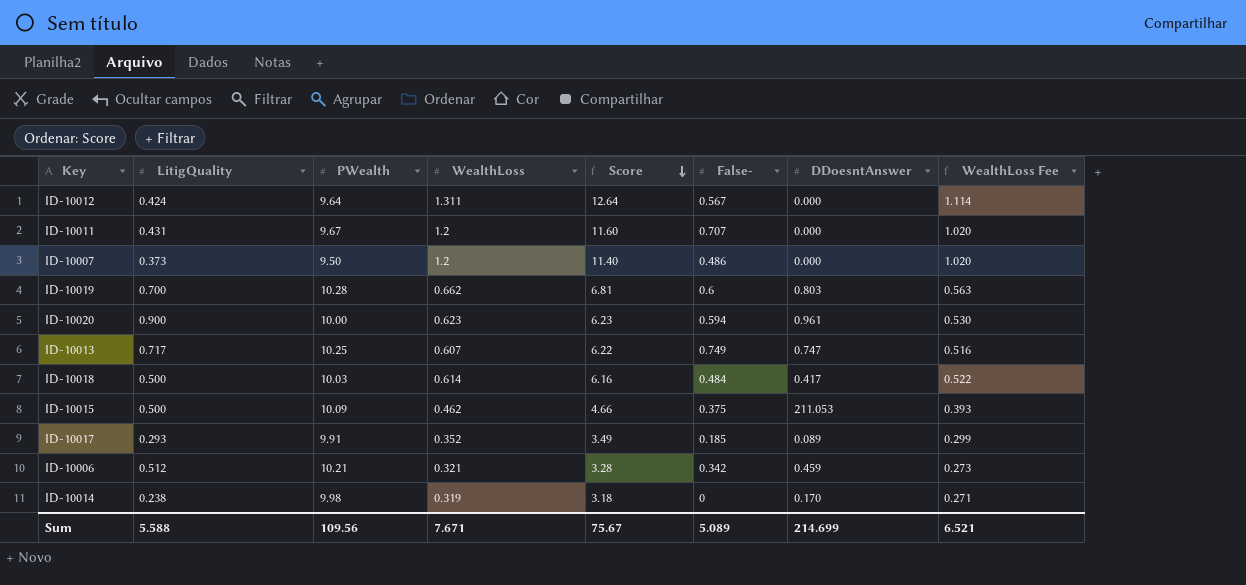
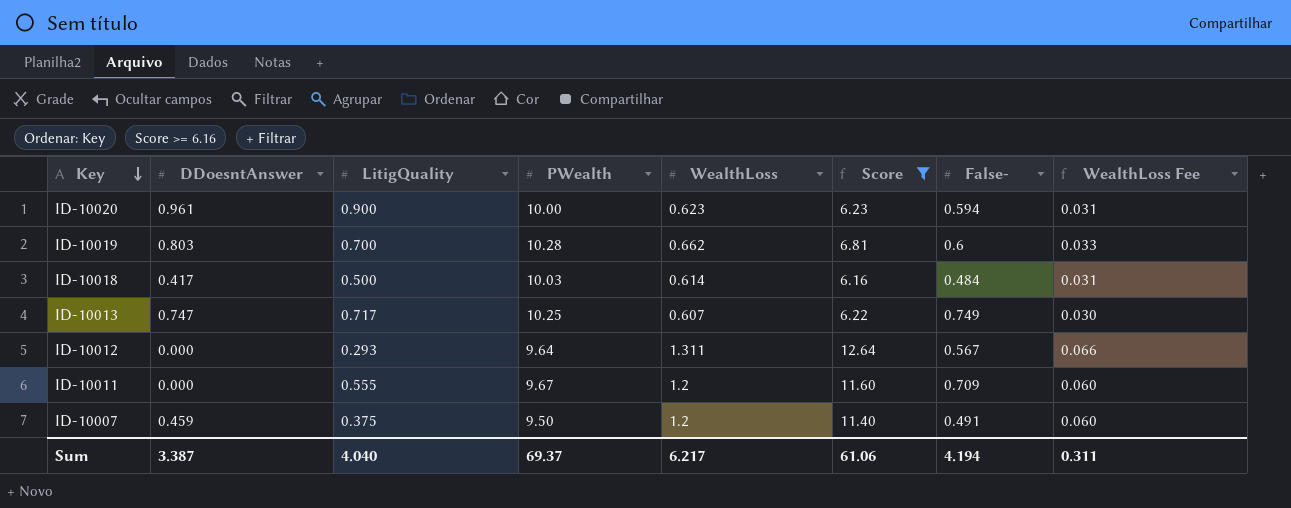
filter: none -> Score >= 6.16
row order: Score descending -> Key descending
column DDoesntAnswer | position: 7 -> 2
column WealthLoss Fee | formula: [WealthLoss] * 0.85 -> [WealthLoss] * 0.05
ID-10012 | LitigQuality: 0.424 -> 0.293
ID-10011 | LitigQuality: 0.431 -> 0.555
ID-10011 | False-: 0.707 -> 0.709
ID-10007 | DDoesntAnswer: 0.000 -> 0.459
ID-10007 | LitigQuality: 0.373 -> 0.375
ID-10007 | False-: 0.486 -> 0.491
Sum | DDoesntAnswer: 214.699 -> 3.387
Sum | LitigQuality: 5.588 -> 4.040
Sum | PWealth: 109.56 -> 69.37
Sum | WealthLoss: 7.671 -> 6.217
Sum | Score: 75.67 -> 61.06
Sum | False-: 5.089 -> 4.194
Sum | WealthLoss Fee: 6.521 -> 0.311

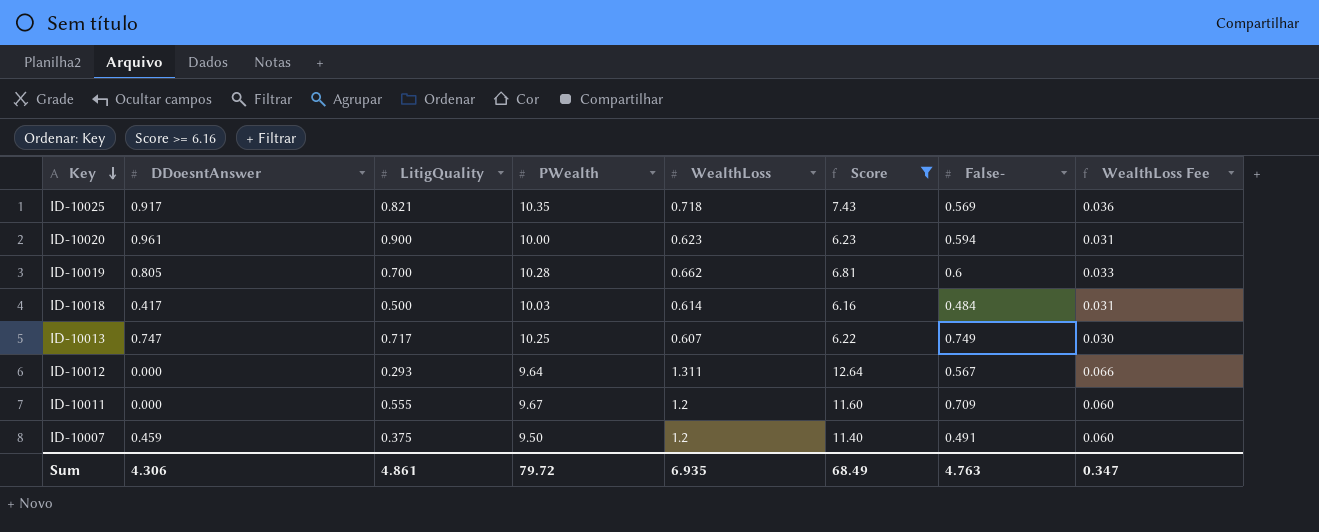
row ID-10025: none -> 0.917 | 0.821 | 10.35 | 0.718 | 7.43 | 0.569 | 0.036
ID-10019 | DDoesntAnswer: 0.803 -> 0.805
Sum | DDoesntAnswer: 3.387 -> 4.306
Sum | LitigQuality: 4.040 -> 4.861
Sum | PWealth: 69.37 -> 79.72
Sum | WealthLoss: 6.217 -> 6.935
Sum | Score: 61.06 -> 68.49
Sum | False-: 4.194 -> 4.763
Sum | WealthLoss Fee: 0.311 -> 0.347

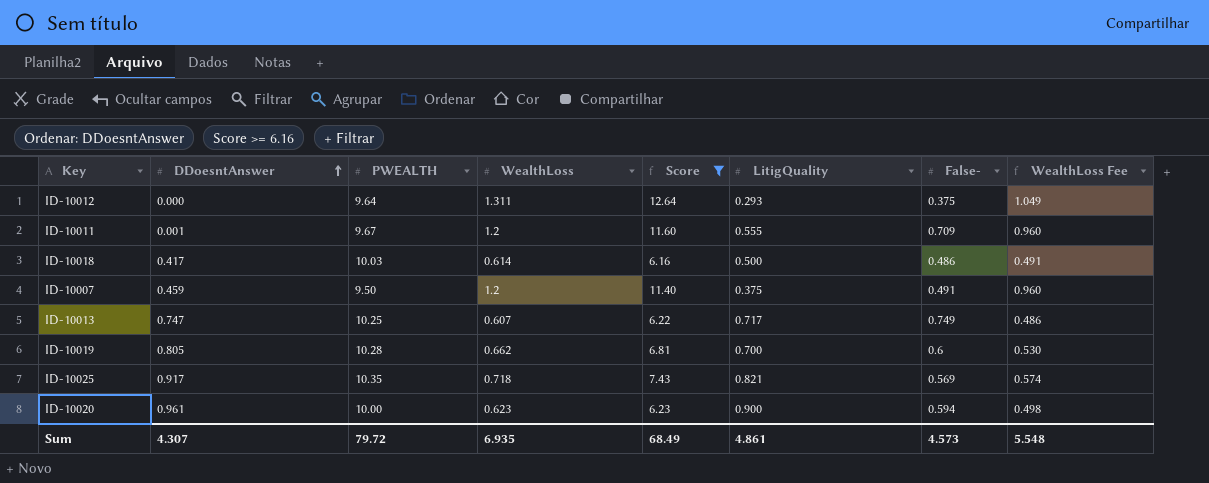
row order: Key descending -> DDoesntAnswer ascending
column name: PWealth -> PWEALTH
column LitigQuality | position: 3 -> 6
column WealthLoss Fee | formula: [WealthLoss] * 0.05 -> [WealthLoss] * 0.8
ID-10012 | False-: 0.567 -> 0.375
ID-10011 | DDoesntAnswer: 0.000 -> 0.001
ID-10018 | False-: 0.484 -> 0.486
Sum | DDoesntAnswer: 4.306 -> 4.307
Sum | False-: 4.763 -> 4.573
Sum | WealthLoss Fee: 0.347 -> 5.548

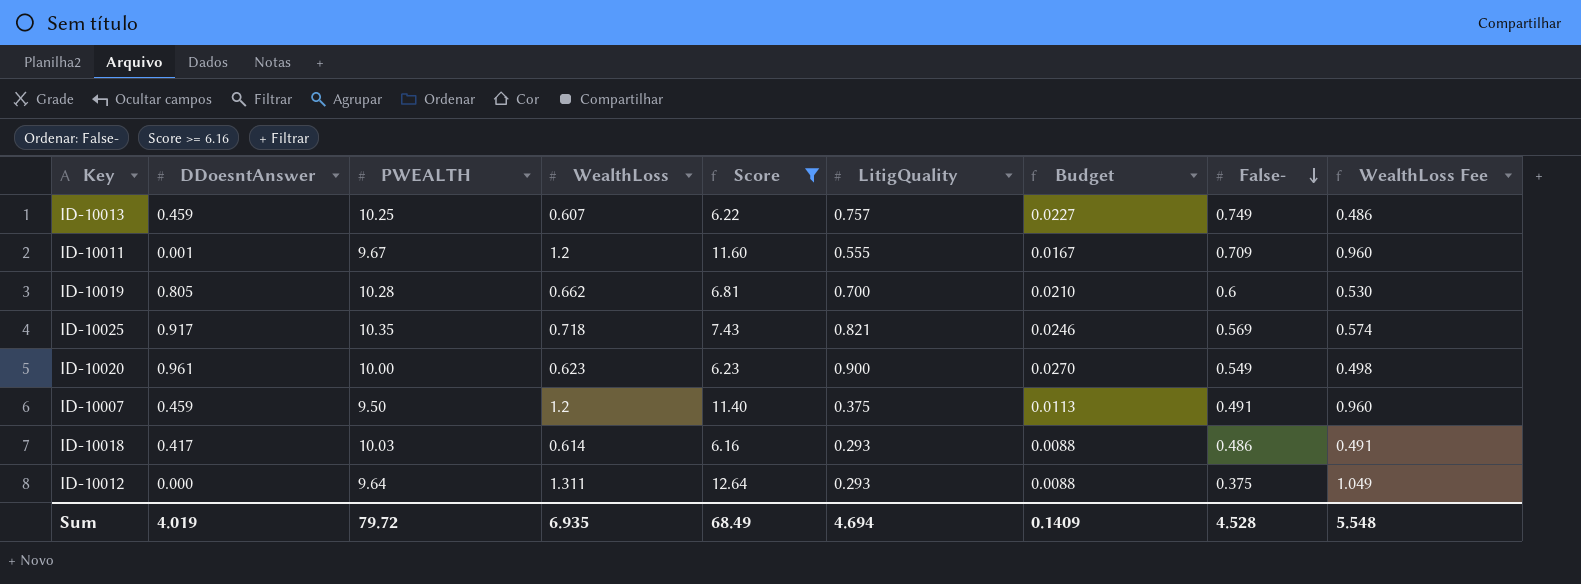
row order: DDoesntAnswer ascending -> False- descending
column Budget | formula: none -> [LitigQuality] * 0.03
ID-10013 | DDoesntAnswer: 0.747 -> 0.459
ID-10013 | LitigQuality: 0.717 -> 0.757
ID-10020 | False-: 0.594 -> 0.549
ID-10018 | LitigQuality: 0.500 -> 0.293
Sum | DDoesntAnswer: 4.307 -> 4.019
Sum | LitigQuality: 4.861 -> 4.694
Sum | False-: 4.573 -> 4.528

